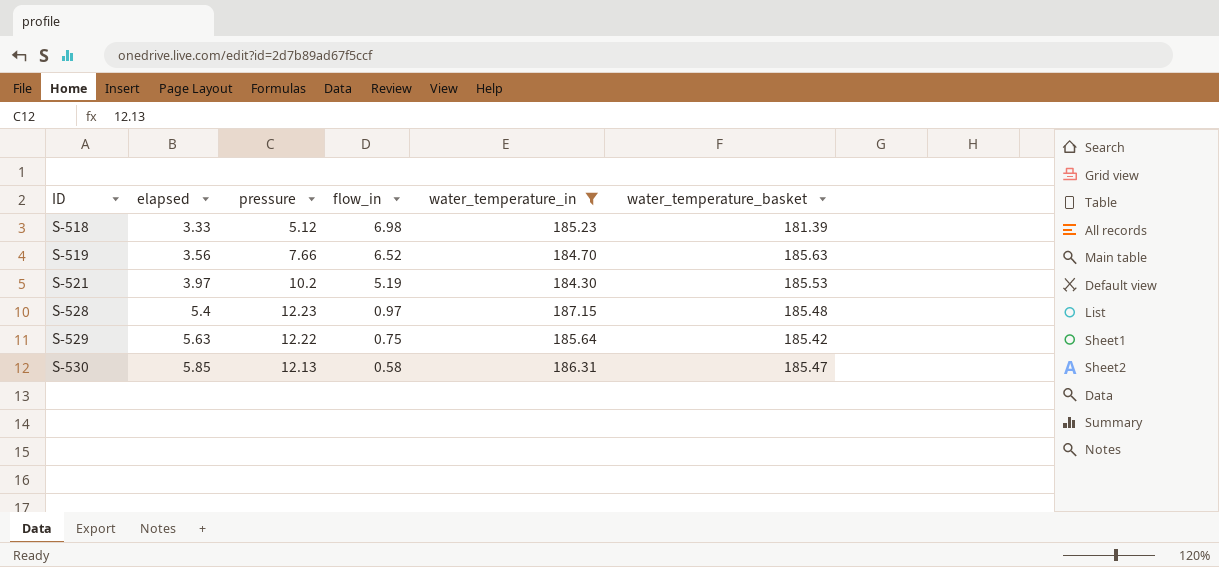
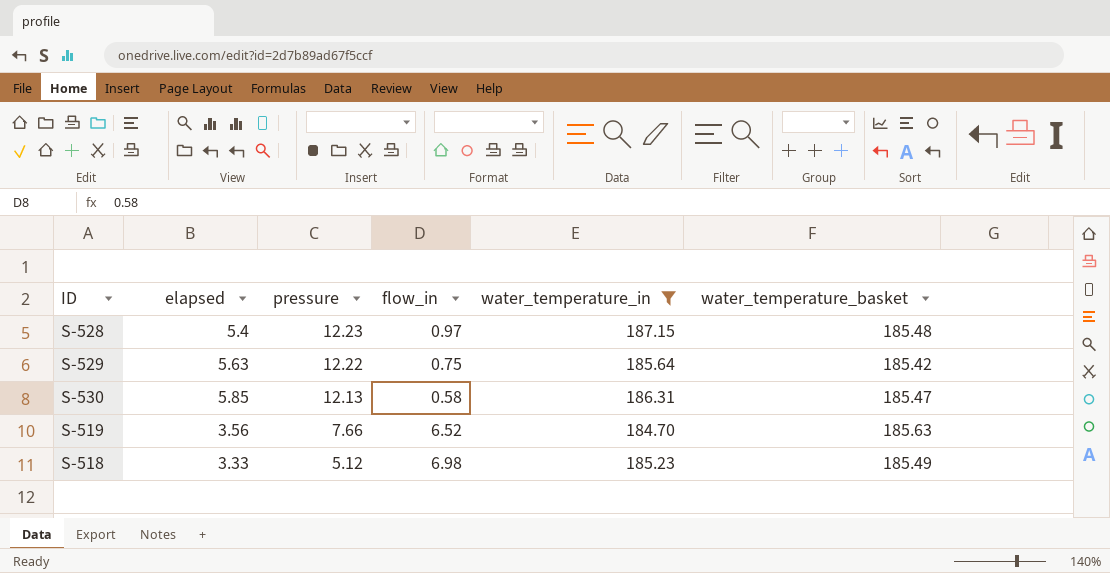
row order: ID ascending -> pressure descending
row S-521: 3.97 | 10.2 | 5.19 | 184.30 | 185.53 -> none
S-518 | water_temperature_basket: 181.39 -> 185.49

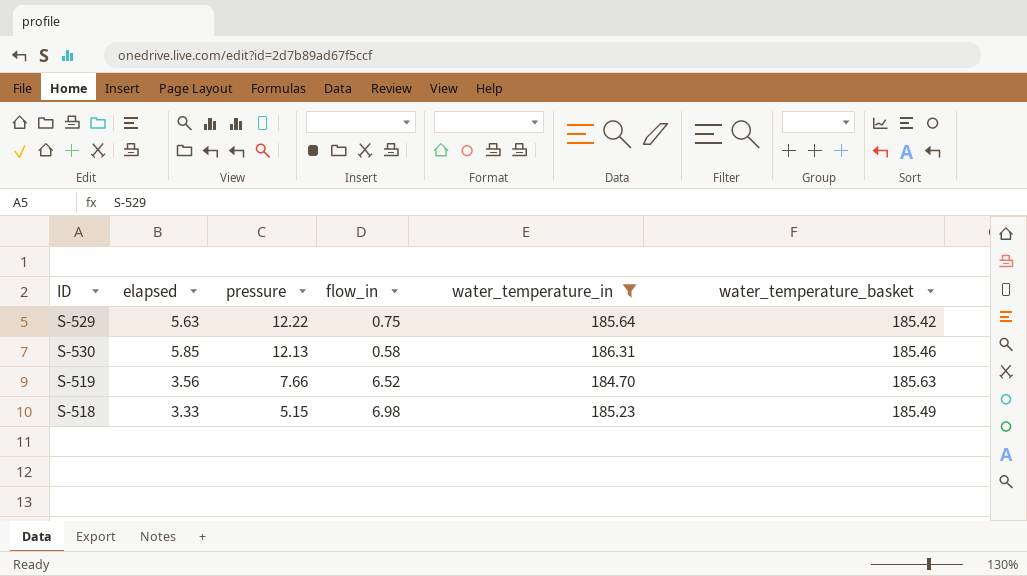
row S-528: 5.4 | 12.23 | 0.97 | 187.15 | 185.48 -> none
S-530 | water_temperature_basket: 185.47 -> 185.46
S-518 | pressure: 5.12 -> 5.15

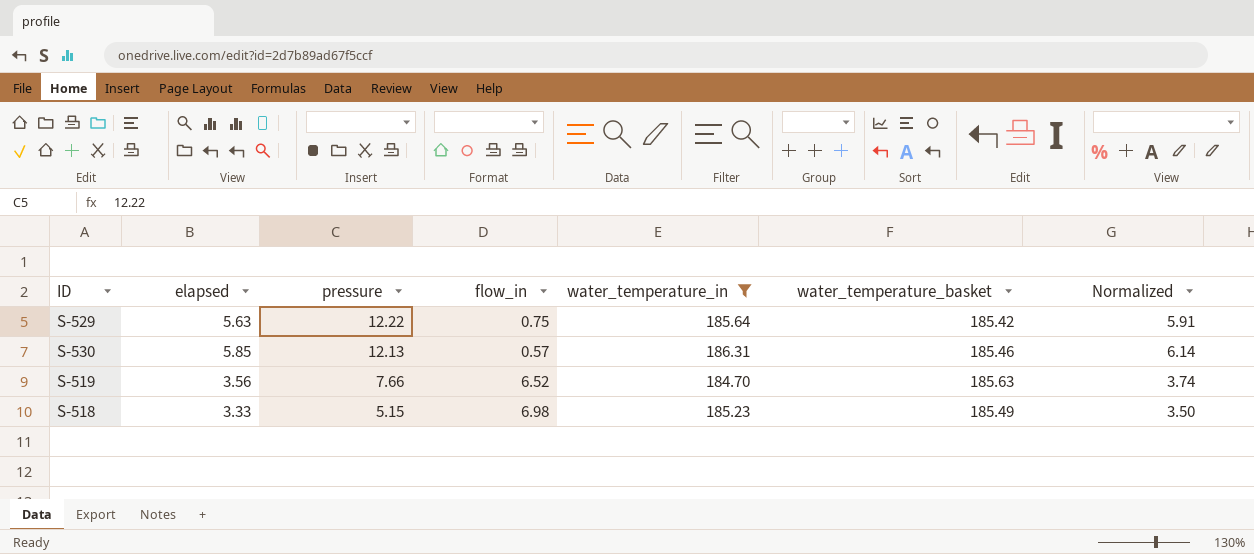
column Normalized | formula: none -> [elapsed] * 1.05
S-530 | flow_in: 0.58 -> 0.57

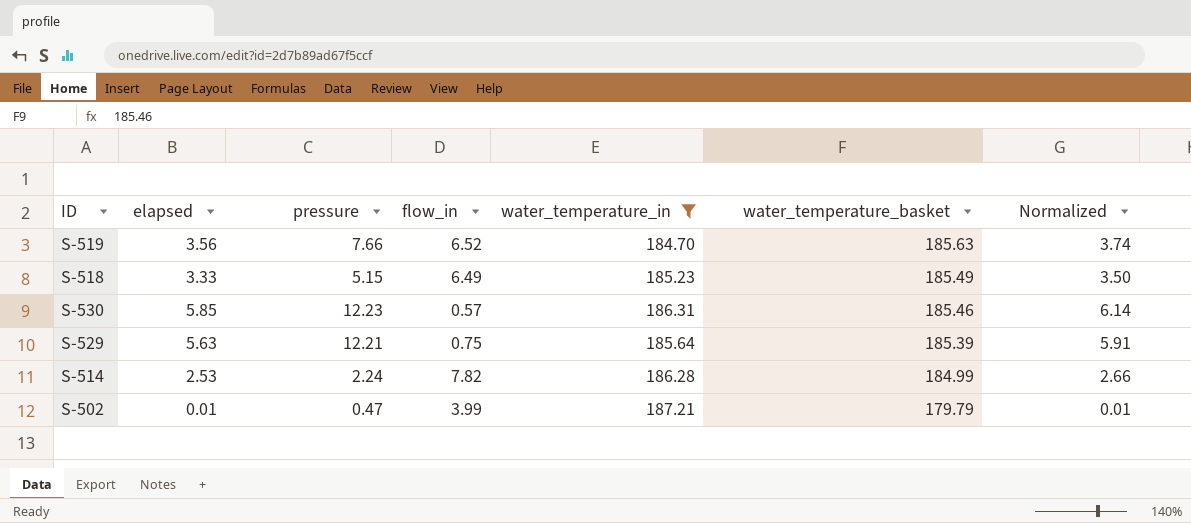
row order: pressure descending -> water_temperature_basket descending
S-518 | flow_in: 6.98 -> 6.49
S-530 | pressure: 12.13 -> 12.23
S-529 | pressure: 12.22 -> 12.21
S-529 | water_temperature_basket: 185.42 -> 185.39
row S-514: none -> 2.53 | 2.24 | 7.82 | 186.28 | 184.99 | 2.66
row S-502: none -> 0.01 | 0.47 | 3.99 | 187.21 | 179.79 | 0.01

